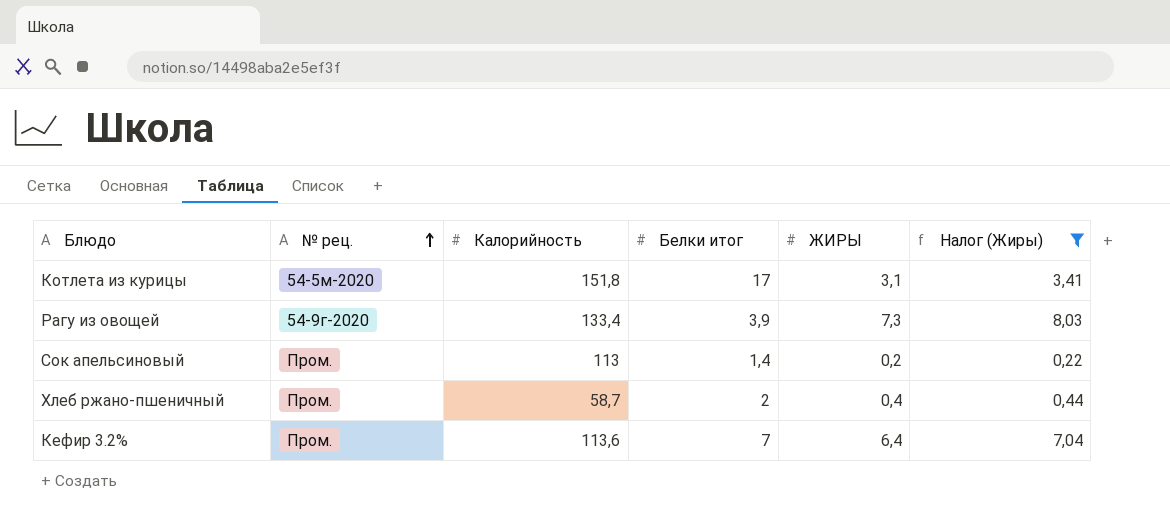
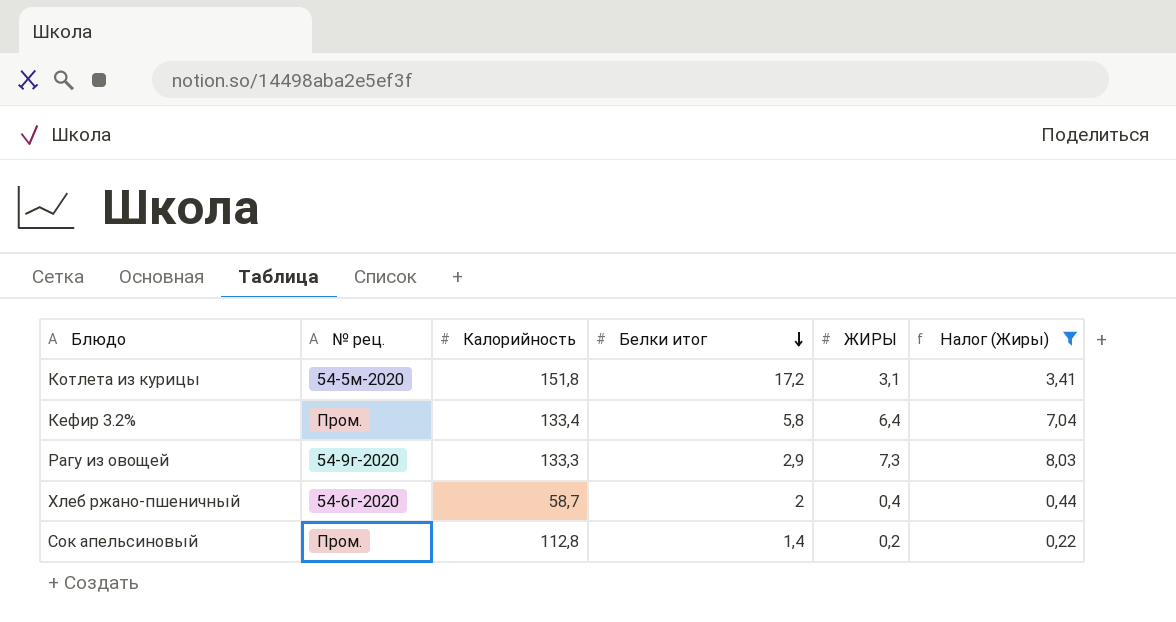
row order: № рец. ascending -> Белки итог descending
Котлета из курицы | Белки итог: 17 -> 17,2
Кефир 3.2% | Калорийность: 113,6 -> 133,4
Кефир 3.2% | Белки итог: 7 -> 5,8
Рагу из овощей | Калорийность: 133,4 -> 133,3
Рагу из овощей | Белки итог: 3,9 -> 2,9
Хлеб ржано-пшеничный | № рец.: Пром. -> 54-6г-2020
Сок апельсиновый | Калорийность: 113 -> 112,8

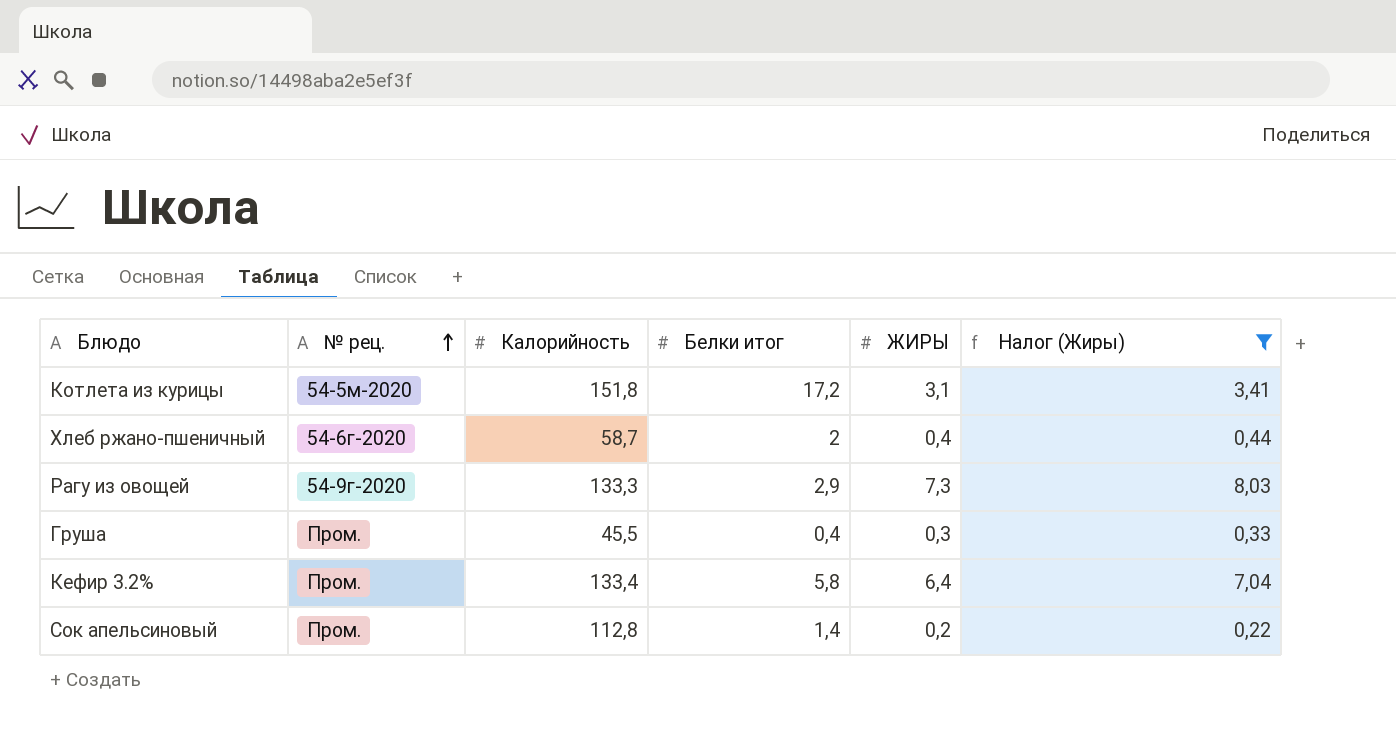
row order: Белки итог descending -> № рец. ascending
row Груша: none -> Пром. | 45,5 | 0,4 | 0,3 | 0,33

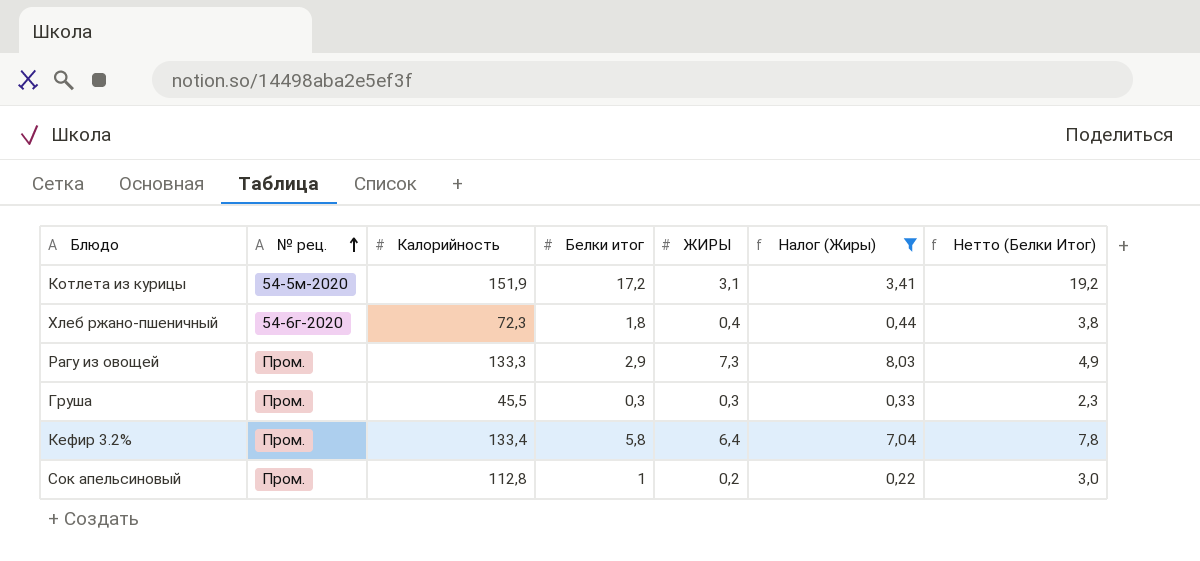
column Нетто (Белки Итог) | formula: none -> [Белки итог] + 2
Котлета из курицы | Калорийность: 151,8 -> 151,9
Хлеб ржано-пшеничный | Калорийность: 58,7 -> 72,3
Хлеб ржано-пшеничный | Белки итог: 2 -> 1,8
Рагу из овощей | № рец.: 54-9г-2020 -> Пром.
Груша | Белки итог: 0,4 -> 0,3
Сок апельсиновый | Белки итог: 1,4 -> 1

